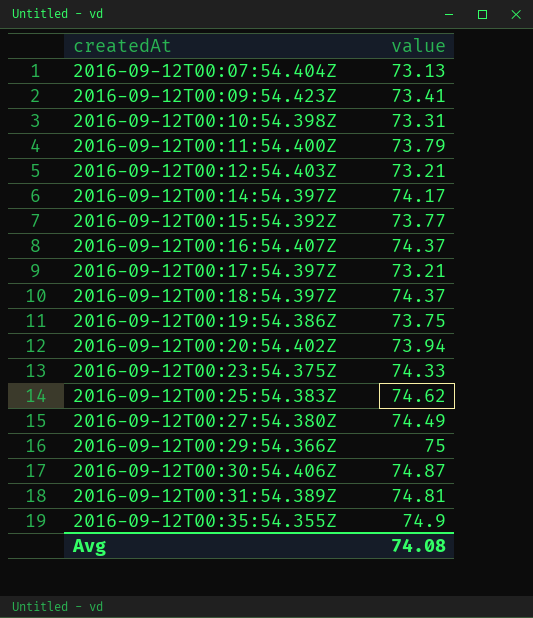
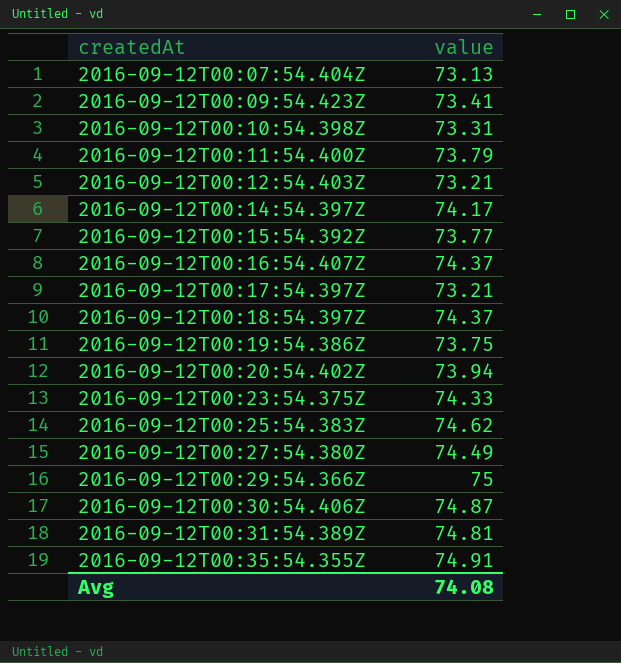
2016-09-12T00:35:54.355Z | value: 74.9 -> 74.91

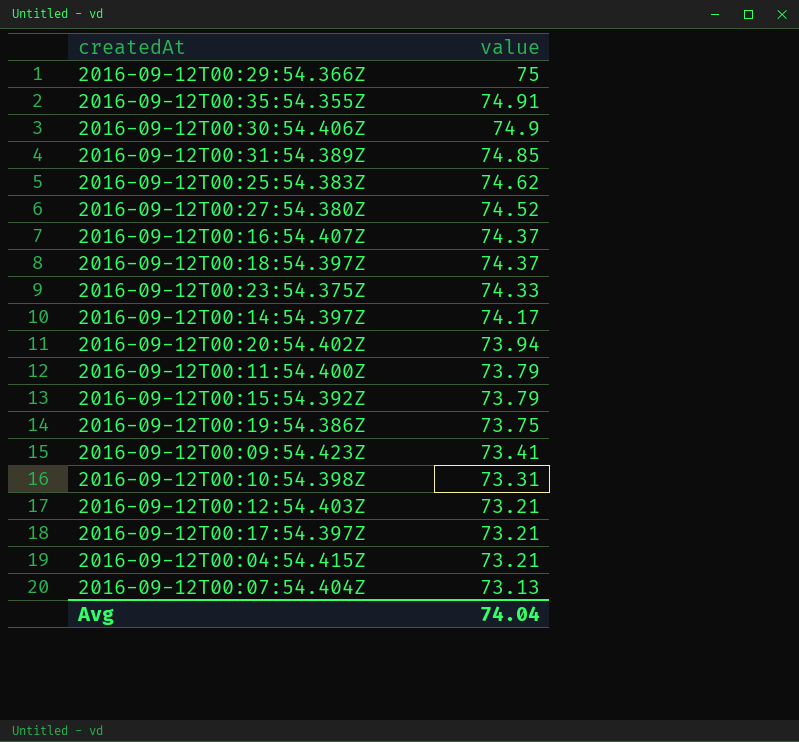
row order: createdAt ascending -> value descending
2016-09-12T00:30:54.406Z | value: 74.87 -> 74.9
2016-09-12T00:31:54.389Z | value: 74.81 -> 74.85
2016-09-12T00:27:54.380Z | value: 74.49 -> 74.52
2016-09-12T00:15:54.392Z | value: 73.77 -> 73.79
row 2016-09-12T00:04:54.415Z: none -> 73.21
Avg | value: 74.08 -> 74.04

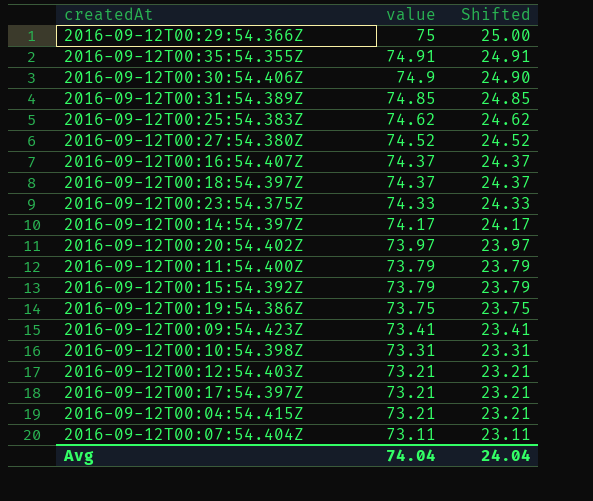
column Shifted | formula: none -> [value] - 50
2016-09-12T00:20:54.402Z | value: 73.94 -> 73.97
2016-09-12T00:07:54.404Z | value: 73.13 -> 73.11

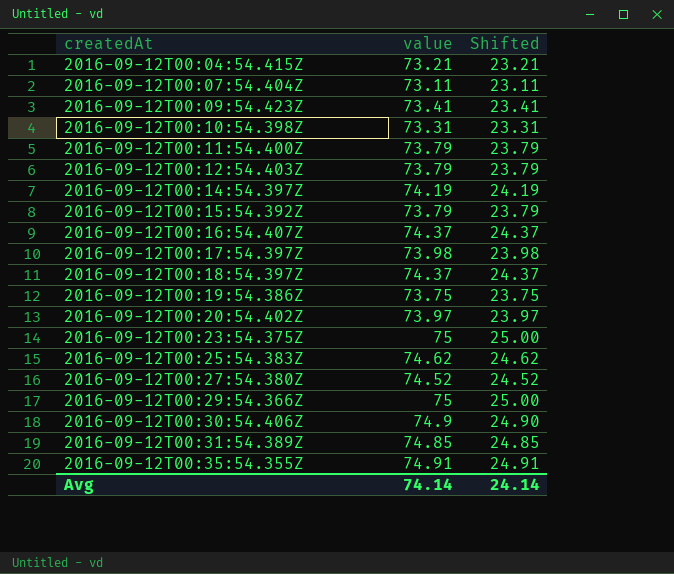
row order: value descending -> createdAt ascending
2016-09-12T00:12:54.403Z | value: 73.21 -> 73.79
2016-09-12T00:12:54.403Z | Shifted: 23.21 -> 23.79
2016-09-12T00:14:54.397Z | value: 74.17 -> 74.19
2016-09-12T00:14:54.397Z | Shifted: 24.17 -> 24.19
2016-09-12T00:17:54.397Z | value: 73.21 -> 73.98
2016-09-12T00:17:54.397Z | Shifted: 23.21 -> 23.98
2016-09-12T00:23:54.375Z | value: 74.33 -> 75
2016-09-12T00:23:54.375Z | Shifted: 24.33 -> 25.00
Avg | value: 74.04 -> 74.14
Avg | Shifted: 24.04 -> 24.14

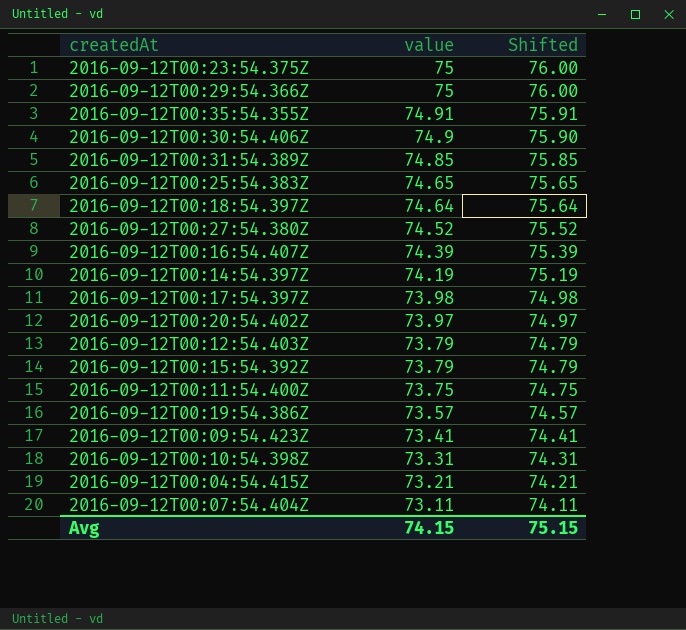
row order: createdAt ascending -> value descending
column Shifted | formula: [value] - 50 -> [value] + 1
2016-09-12T00:25:54.383Z | value: 74.62 -> 74.65
2016-09-12T00:18:54.397Z | value: 74.37 -> 74.64
2016-09-12T00:16:54.407Z | value: 74.37 -> 74.39
2016-09-12T00:11:54.400Z | value: 73.79 -> 73.75
2016-09-12T00:19:54.386Z | value: 73.75 -> 73.57
Avg | value: 74.14 -> 74.15
Avg | Shifted: 24.14 -> 75.15

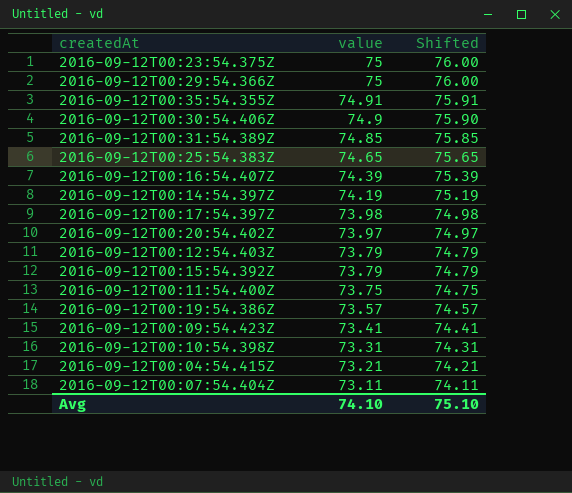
row 2016-09-12T00:18:54.397Z: 74.64 | 75.64 -> none
row 2016-09-12T00:27:54.380Z: 74.52 | 75.52 -> none
Avg | value: 74.15 -> 74.10
Avg | Shifted: 75.15 -> 75.10

